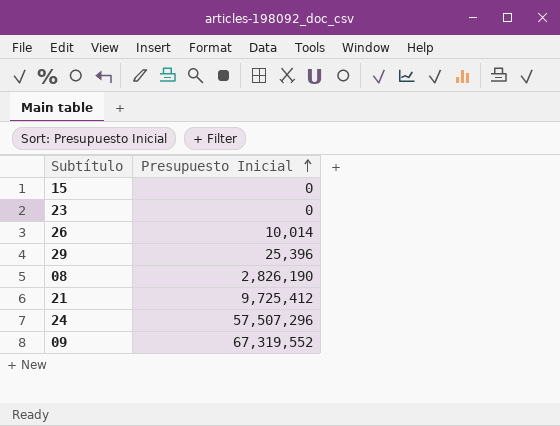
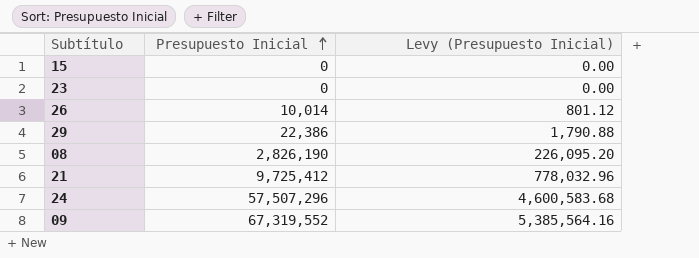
column Levy (Presupuesto Inicial) | formula: none -> [Presupuesto Inicial] * 0.08
29 | Presupuesto Inicial: 25,396 -> 22,386

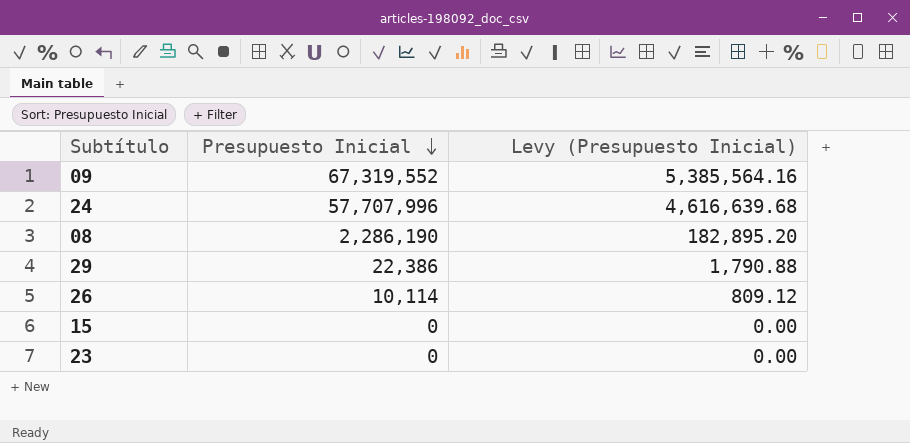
row order: Presupuesto Inicial ascending -> Presupuesto Inicial descending
row 21: 9,725,412 | 778,032.96 -> none
24 | Presupuesto Inicial: 57,507,296 -> 57,707,996
24 | Levy (Presupuesto Inicial): 4,600,583.68 -> 4,616,639.68
08 | Presupuesto Inicial: 2,826,190 -> 2,286,190
08 | Levy (Presupuesto Inicial): 226,095.20 -> 182,895.20
26 | Presupuesto Inicial: 10,014 -> 10,114
26 | Levy (Presupuesto Inicial): 801.12 -> 809.12

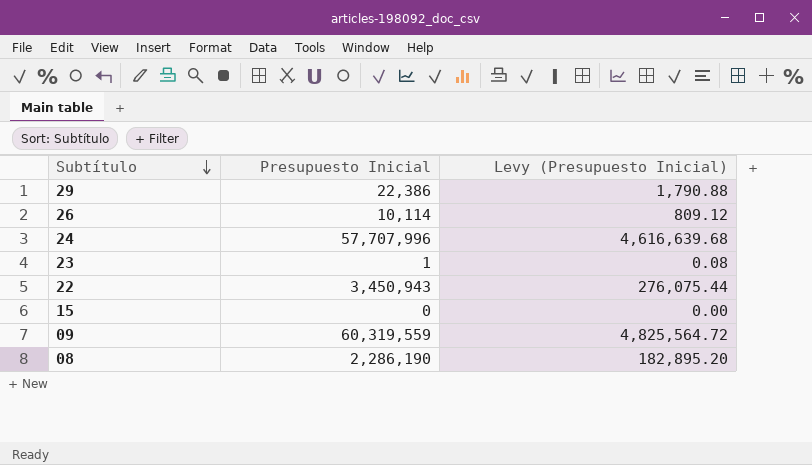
row order: Presupuesto Inicial descending -> Subtítulo descending
23 | Presupuesto Inicial: 0 -> 1
23 | Levy (Presupuesto Inicial): 0.00 -> 0.08
row 22: none -> 3,450,943 | 276,075.44
09 | Presupuesto Inicial: 67,319,552 -> 60,319,559
09 | Levy (Presupuesto Inicial): 5,385,564.16 -> 4,825,564.72

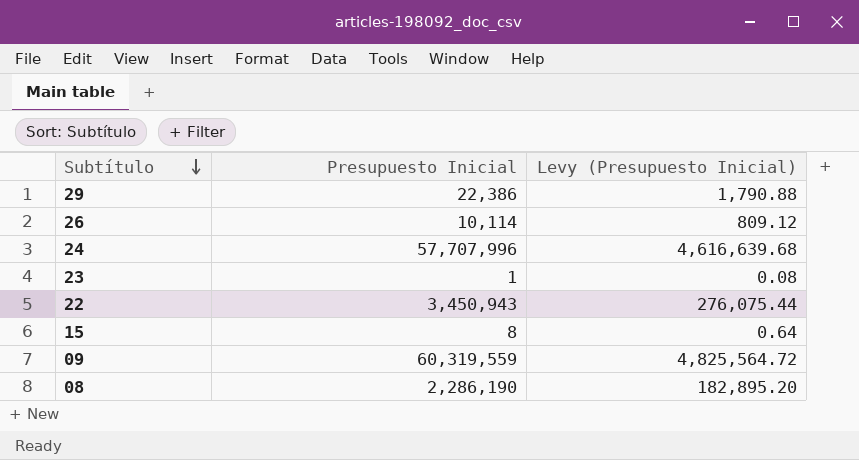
15 | Presupuesto Inicial: 0 -> 8
15 | Levy (Presupuesto Inicial): 0.00 -> 0.64

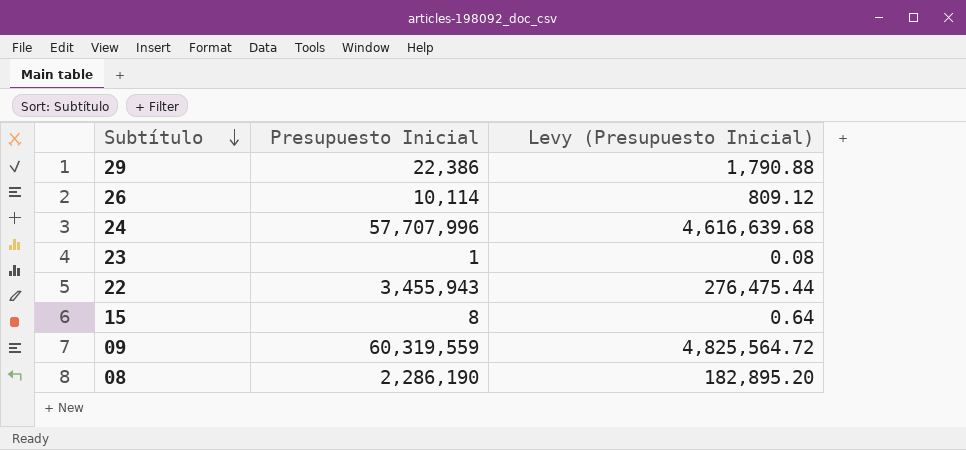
22 | Presupuesto Inicial: 3,450,943 -> 3,455,943
22 | Levy (Presupuesto Inicial): 276,075.44 -> 276,475.44

